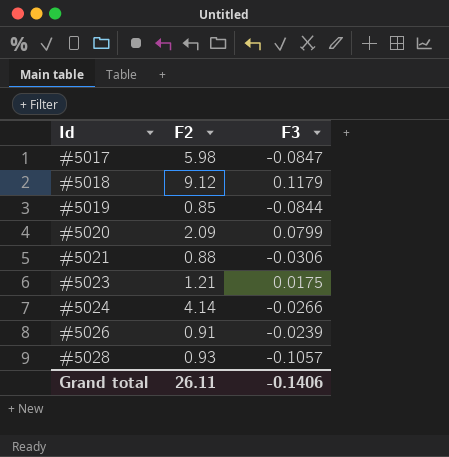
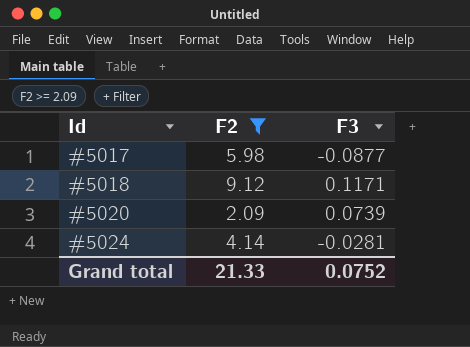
filter: none -> F2 >= 2.09
#5017 | F3: -0.0847 -> -0.0877
#5018 | F3: 0.1179 -> 0.1171
#5020 | F3: 0.0799 -> 0.0739
#5024 | F3: -0.0266 -> -0.0281
Grand total | F2: 26.11 -> 21.33
Grand total | F3: -0.1406 -> 0.0752

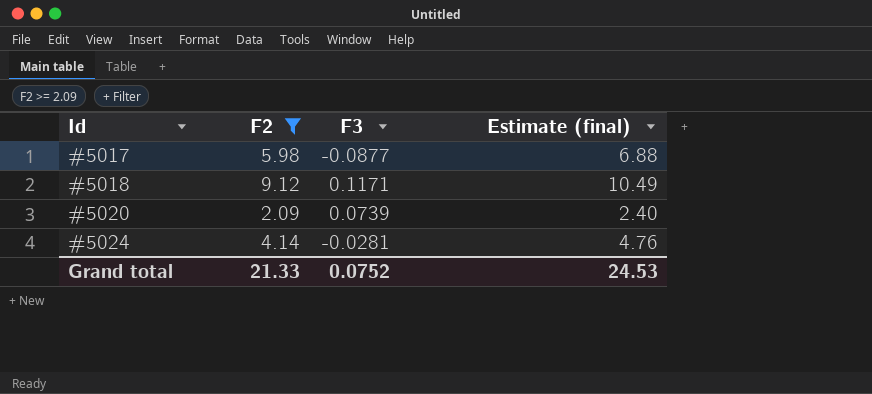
column Estimate (final) | formula: none -> [F2] * 1.15

